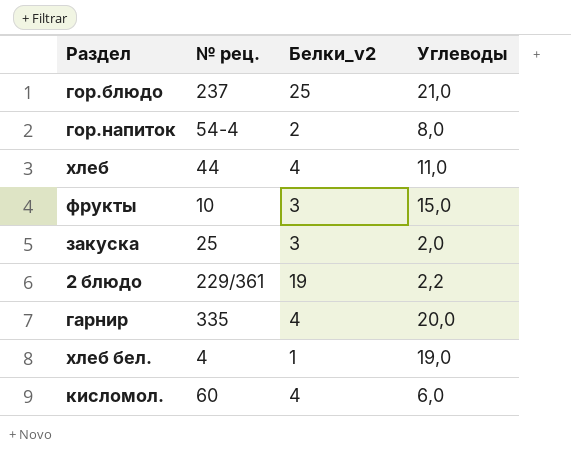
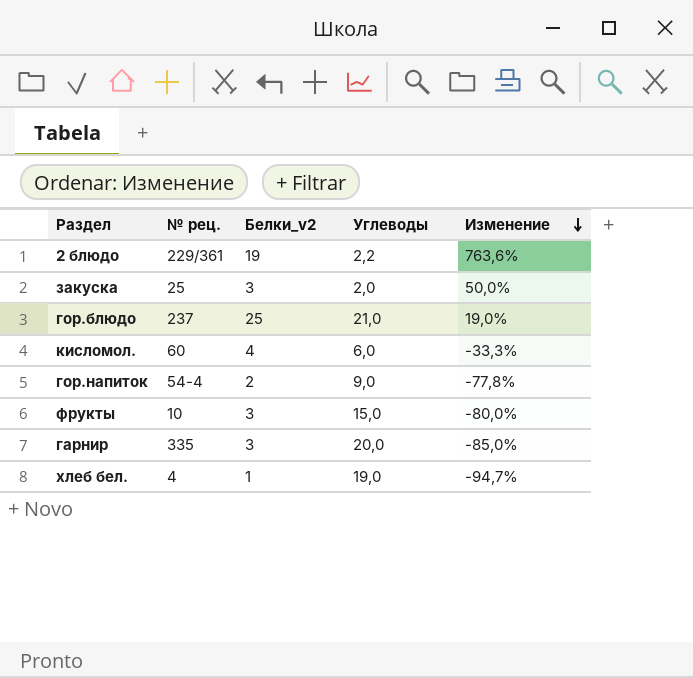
row order: none -> Изменение descending
column Изменение | formula: none -> ([Белки_v2] - [Углеводы]) / [Углеводы]
row хлеб: 44 | 4 | 11,0 -> none
гор.напиток | Углеводы: 8,0 -> 9,0
гарнир | Белки_v2: 4 -> 3

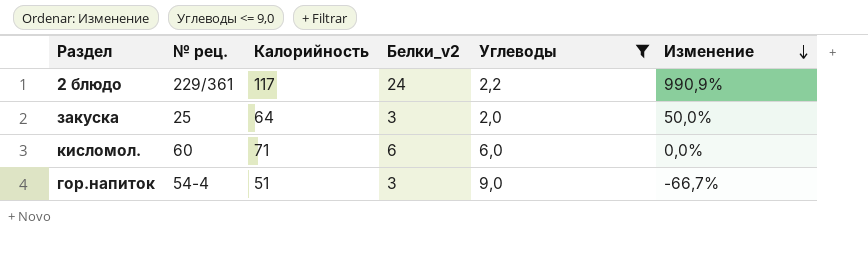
filter: none -> Углеводы <= 9,0
column Калорийность | position: none -> 3
2 блюдо | Белки_v2: 19 -> 24
2 блюдо | Изменение: 763,6% -> 990,9%
кисломол. | Белки_v2: 4 -> 6
кисломол. | Изменение: -33,3% -> 0,0%
гор.напиток | Белки_v2: 2 -> 3
гор.напиток | Изменение: -77,8% -> -66,7%

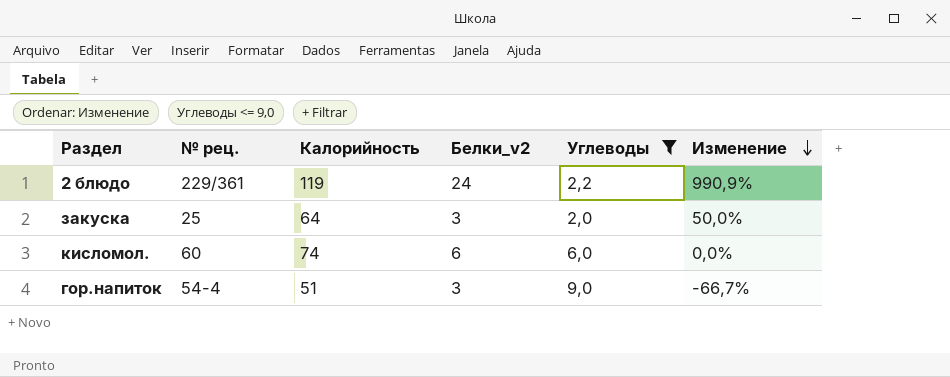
2 блюдо | Калорийность: 117 -> 119
кисломол. | Калорийность: 71 -> 74

